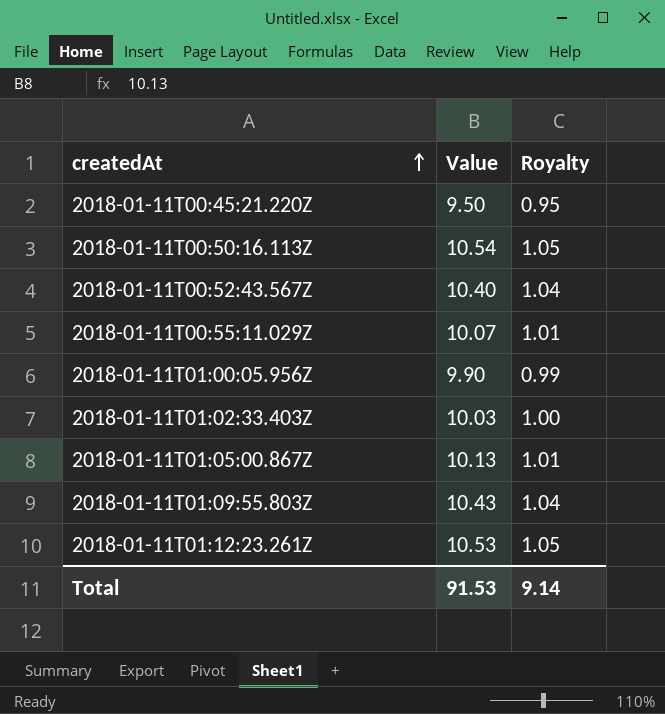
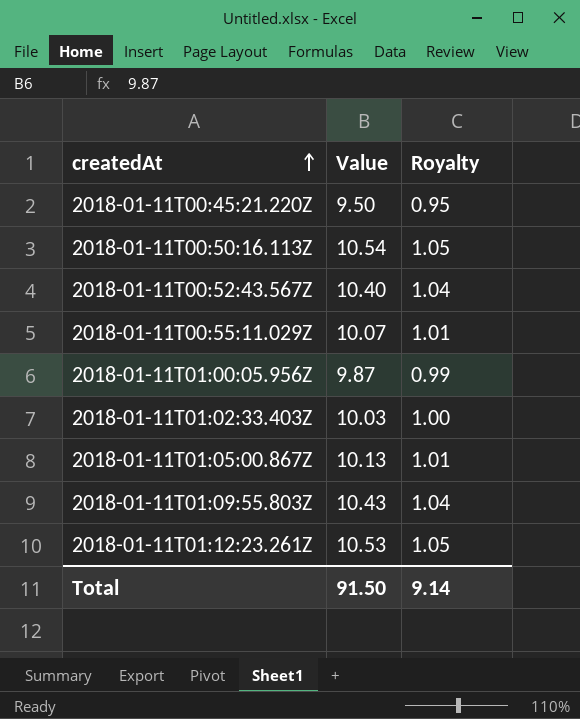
2018-01-11T01:00:05.956Z | Value: 9.90 -> 9.87
Total | Value: 91.53 -> 91.50

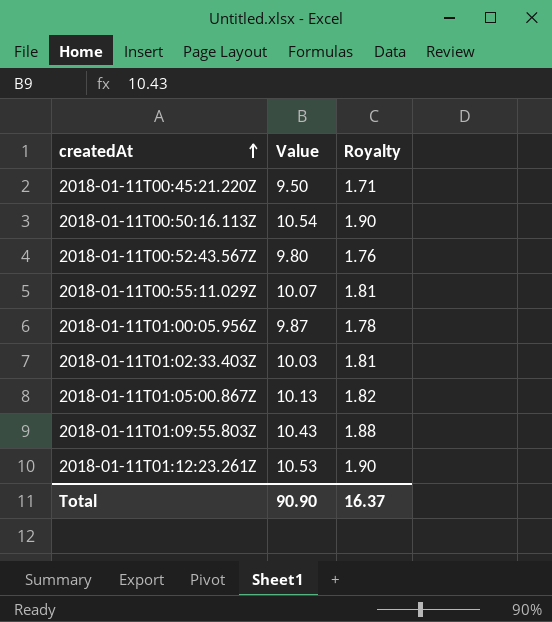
column Royalty | formula: [Value] * 0.1 -> [Value] * 0.18
2018-01-11T00:52:43.567Z | Value: 10.40 -> 9.80
Total | Value: 91.50 -> 90.90
Total | Royalty: 9.14 -> 16.37

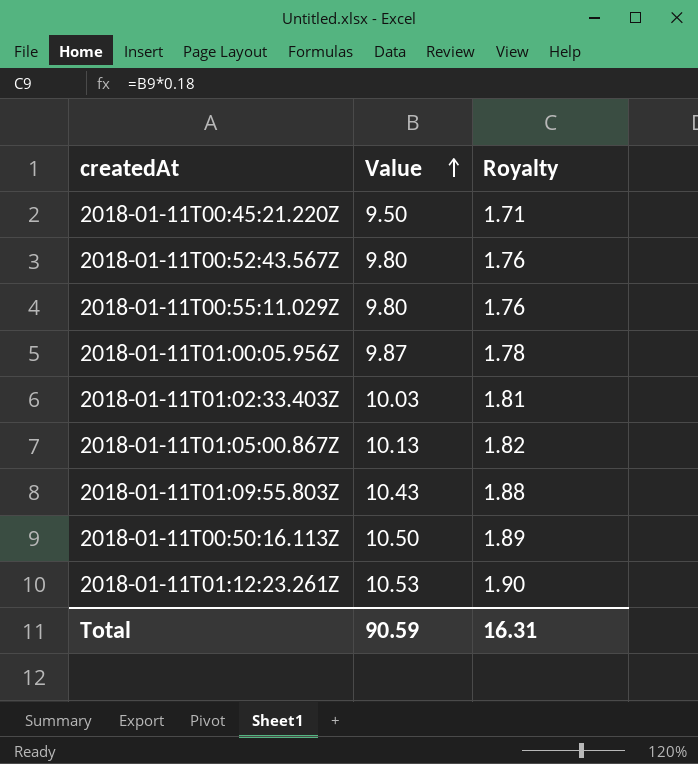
row order: createdAt ascending -> Value ascending
2018-01-11T00:55:11.029Z | Value: 10.07 -> 9.80
2018-01-11T00:55:11.029Z | Royalty: 1.81 -> 1.76
2018-01-11T00:50:16.113Z | Value: 10.54 -> 10.50
2018-01-11T00:50:16.113Z | Royalty: 1.90 -> 1.89
Total | Value: 90.90 -> 90.59
Total | Royalty: 16.37 -> 16.31

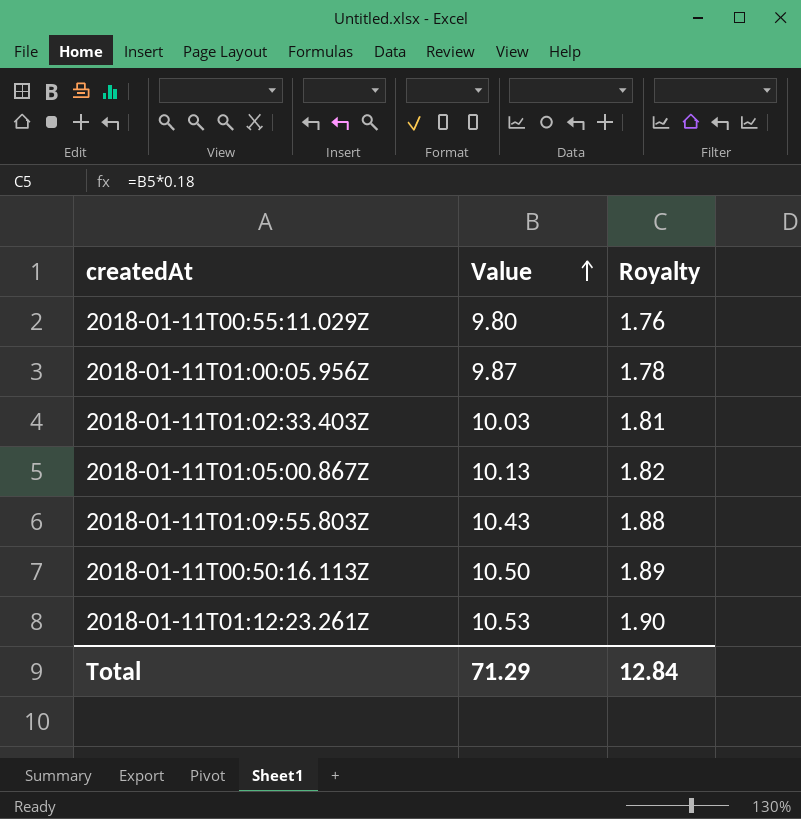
row 2018-01-11T00:45:21.220Z: 9.50 | 1.71 -> none
row 2018-01-11T00:52:43.567Z: 9.80 | 1.76 -> none
Total | Value: 90.59 -> 71.29
Total | Royalty: 16.31 -> 12.84

